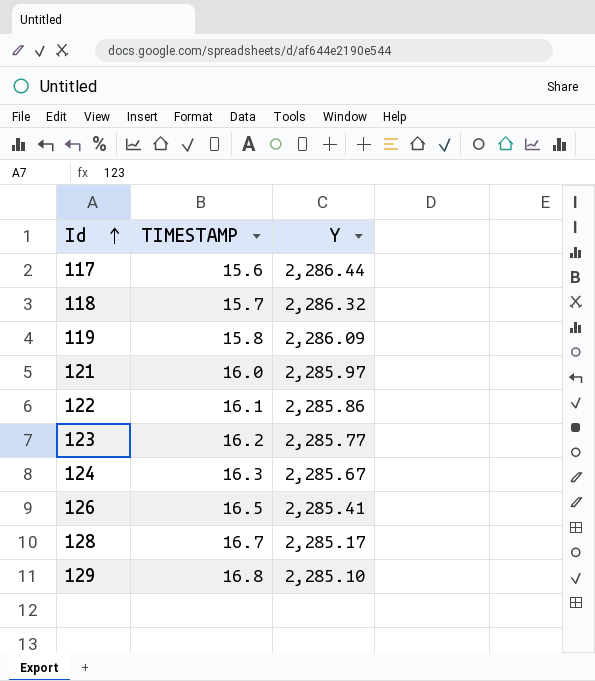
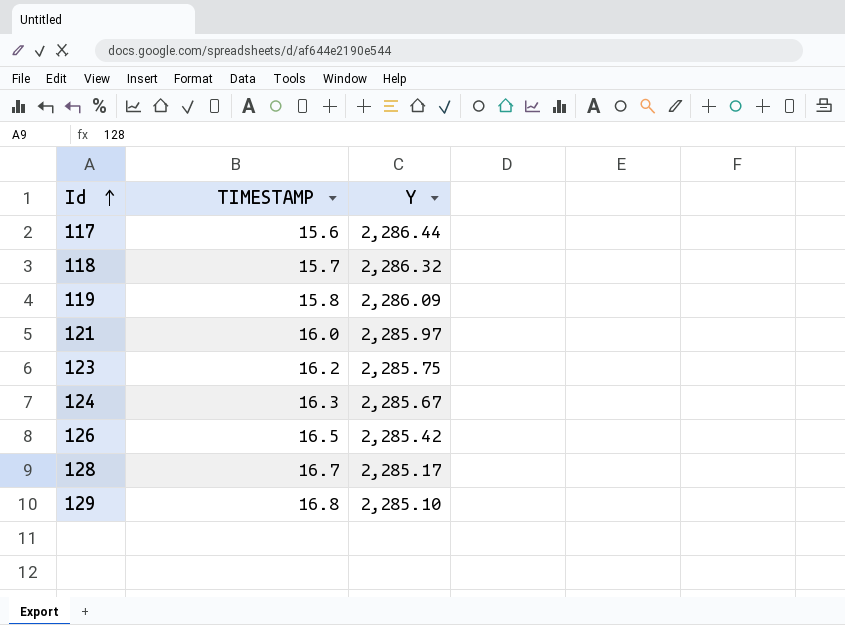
row 122: 16.1 | 2,285.86 -> none
123 | Y: 2,285.77 -> 2,285.75
126 | Y: 2,285.41 -> 2,285.42

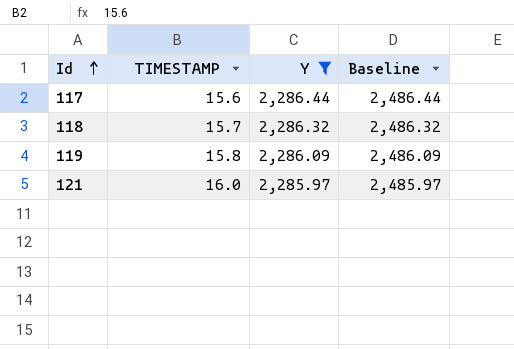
filter: none -> Y >= 2,285.97
column Baseline | formula: none -> [Y] + 200

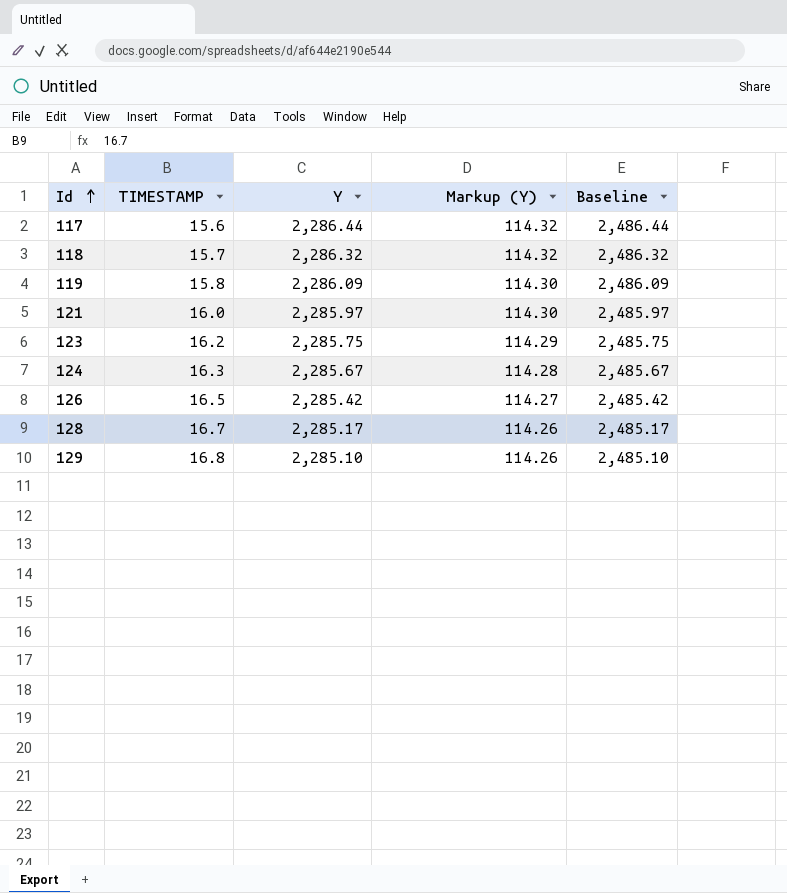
filter: Y >= 2,285.97 -> none
column Markup (Y) | formula: none -> [Y] * 0.05

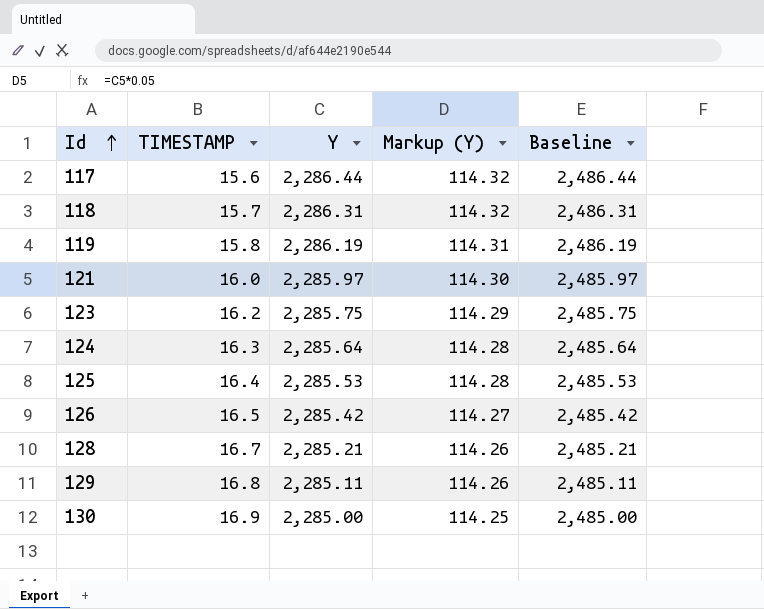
118 | Y: 2,286.32 -> 2,286.31
118 | Baseline: 2,486.32 -> 2,486.31
119 | Y: 2,286.09 -> 2,286.19
119 | Markup (Y): 114.30 -> 114.31
119 | Baseline: 2,486.09 -> 2,486.19
124 | Y: 2,285.67 -> 2,285.64
124 | Baseline: 2,485.67 -> 2,485.64
row 125: none -> 16.4 | 2,285.53 | 114.28 | 2,485.53
128 | Y: 2,285.17 -> 2,285.21
128 | Baseline: 2,485.17 -> 2,485.21
129 | Y: 2,285.10 -> 2,285.11
129 | Baseline: 2,485.10 -> 2,485.11
row 130: none -> 16.9 | 2,285.00 | 114.25 | 2,485.00

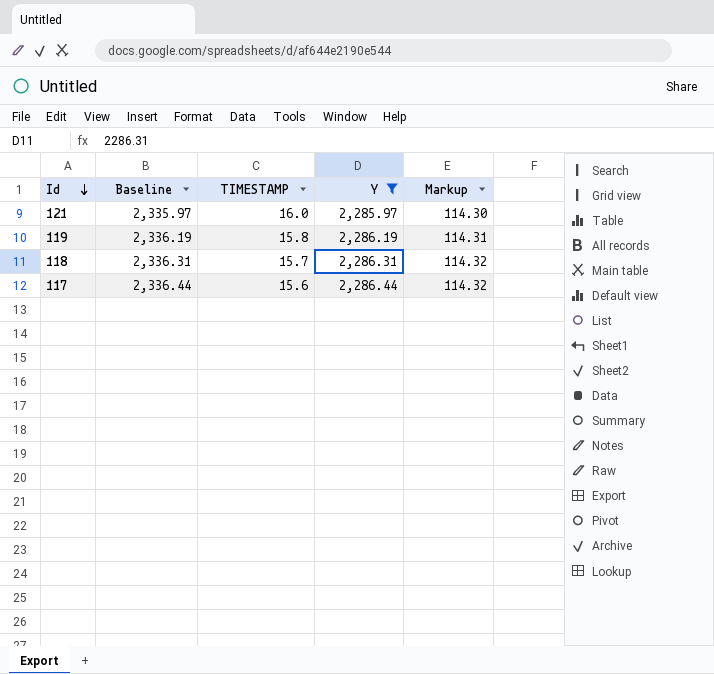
filter: none -> Y >= 2,285.97
row order: Id ascending -> Id descending
column Baseline | formula: [Y] + 200 -> [Y] + 50
column Baseline | position: 5 -> 2
column name: Markup (Y) -> Markup

